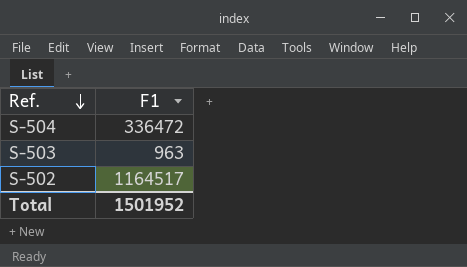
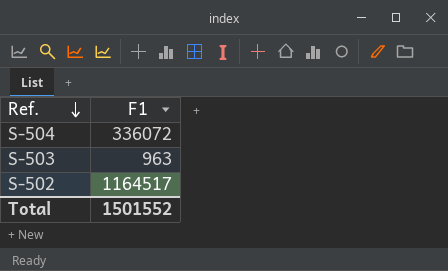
S-504 | F1: 336472 -> 336072
Total | F1: 1501952 -> 1501552

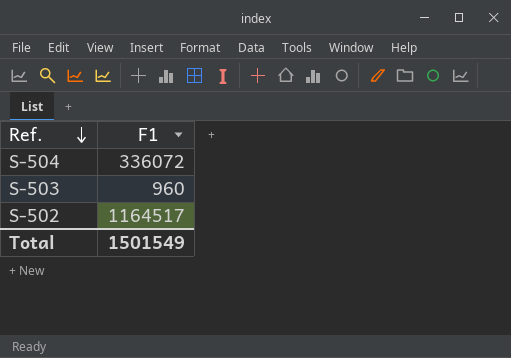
S-503 | F1: 963 -> 960
Total | F1: 1501552 -> 1501549

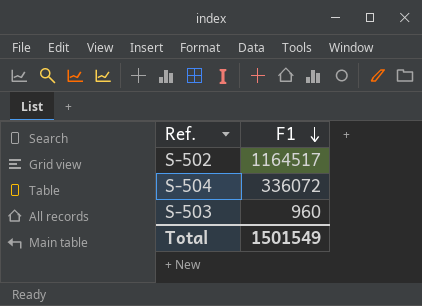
row order: Ref. descending -> F1 descending

